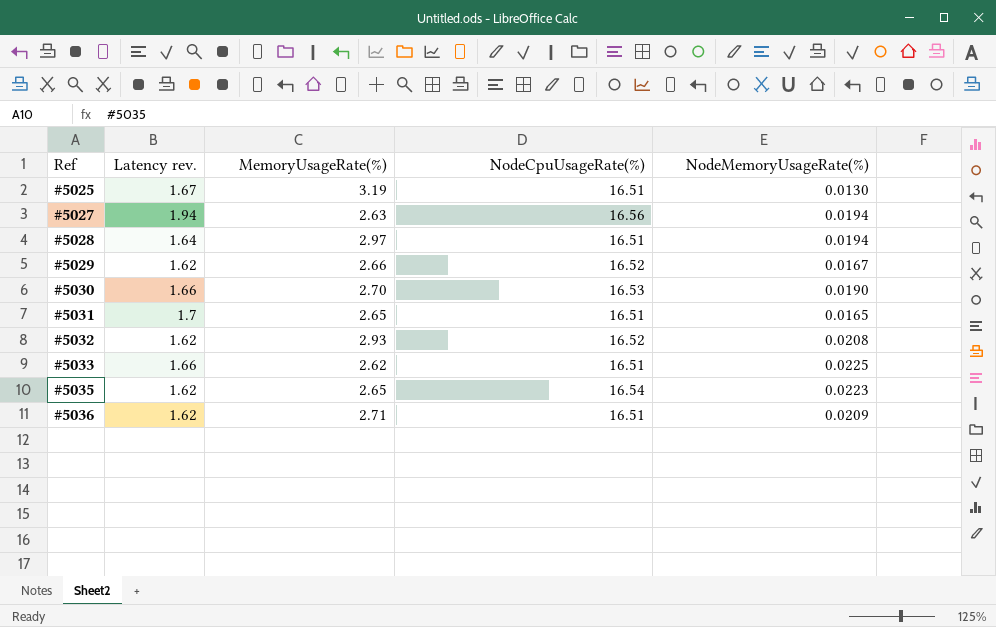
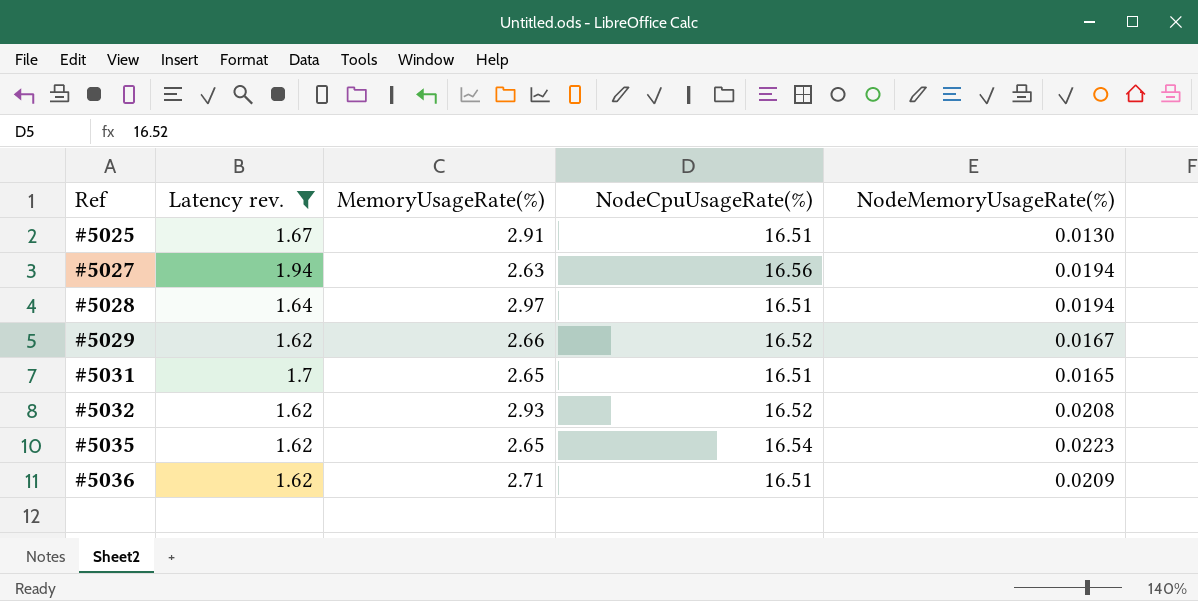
filter: none -> Latency rev. != 1.66
#5025 | MemoryUsageRate(%): 3.19 -> 2.91

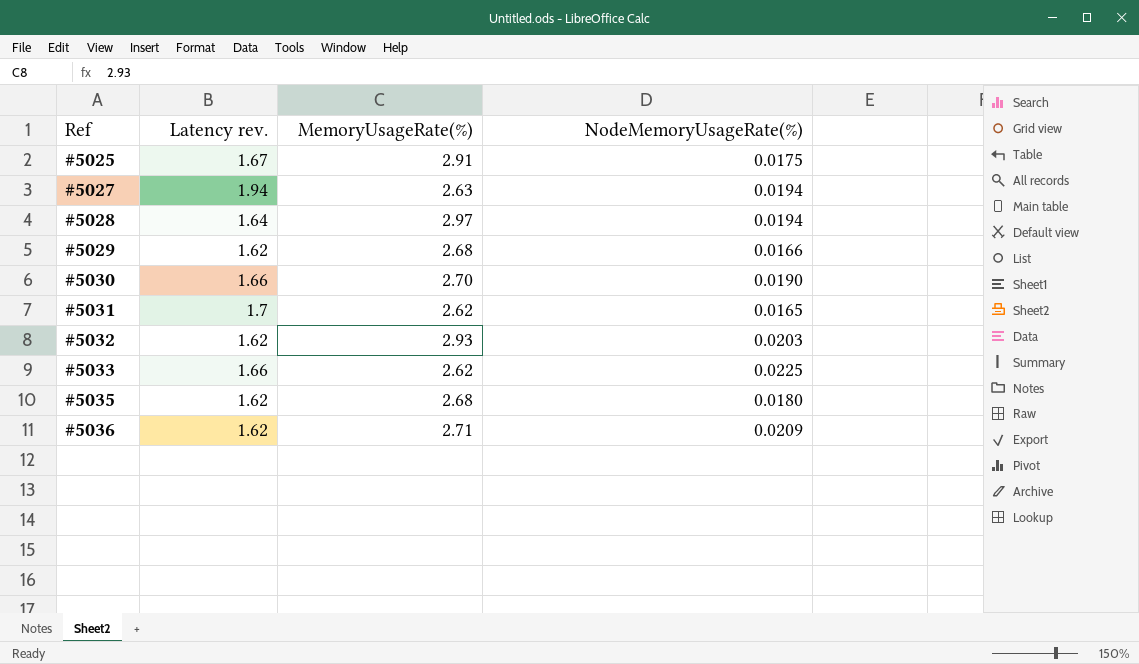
filter: Latency rev. != 1.66 -> none
column NodeCpuUsageRate(%) | position: 4 -> none
#5025 | NodeMemoryUsageRate(%): 0.0130 -> 0.0175
#5029 | MemoryUsageRate(%): 2.66 -> 2.68
#5029 | NodeMemoryUsageRate(%): 0.0167 -> 0.0166
#5031 | MemoryUsageRate(%): 2.65 -> 2.62
#5032 | NodeMemoryUsageRate(%): 0.0208 -> 0.0203
#5035 | MemoryUsageRate(%): 2.65 -> 2.68
#5035 | NodeMemoryUsageRate(%): 0.0223 -> 0.0180

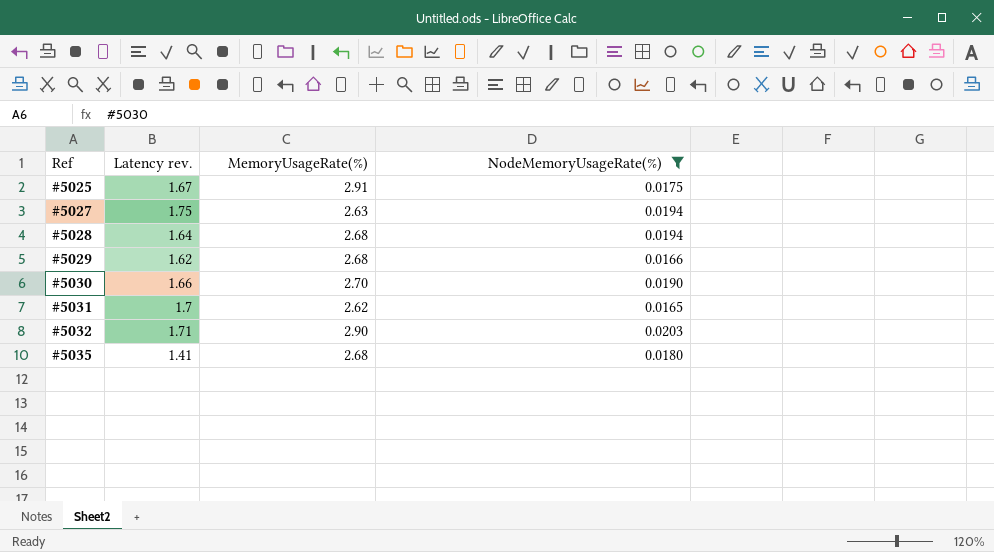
filter: none -> NodeMemoryUsageRate(%) <= 0.0203
#5027 | Latency rev.: 1.94 -> 1.75
#5028 | MemoryUsageRate(%): 2.97 -> 2.68
#5032 | Latency rev.: 1.62 -> 1.71
#5032 | MemoryUsageRate(%): 2.93 -> 2.90
#5035 | Latency rev.: 1.62 -> 1.41

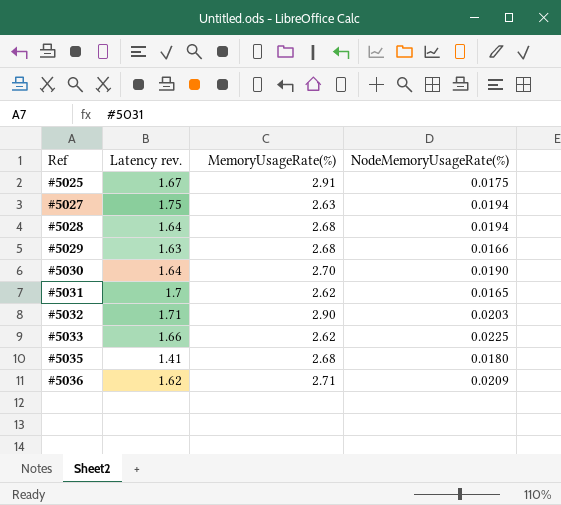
filter: NodeMemoryUsageRate(%) <= 0.0203 -> none
#5029 | Latency rev.: 1.62 -> 1.63
#5030 | Latency rev.: 1.66 -> 1.64

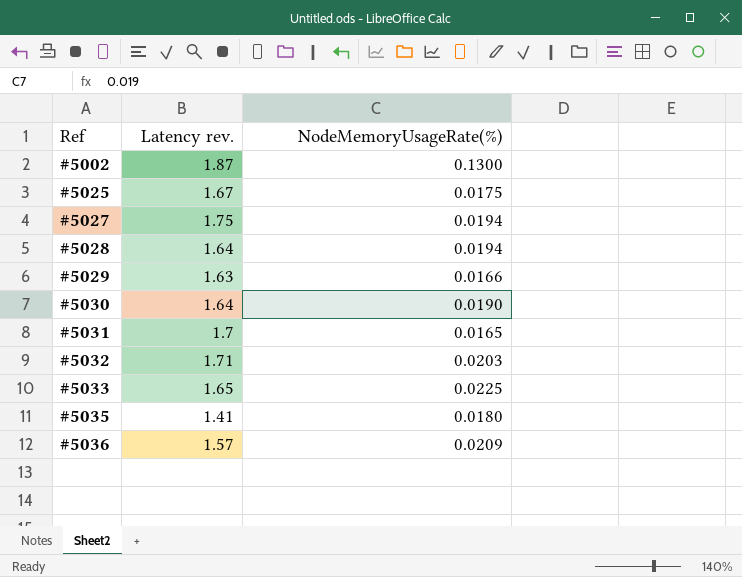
column MemoryUsageRate(%) | position: 3 -> none
row #5002: none -> 1.87 | 0.1300
#5033 | Latency rev.: 1.66 -> 1.65
#5036 | Latency rev.: 1.62 -> 1.57

